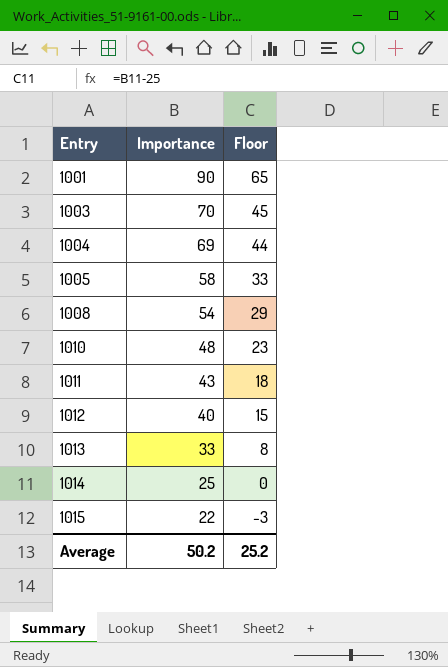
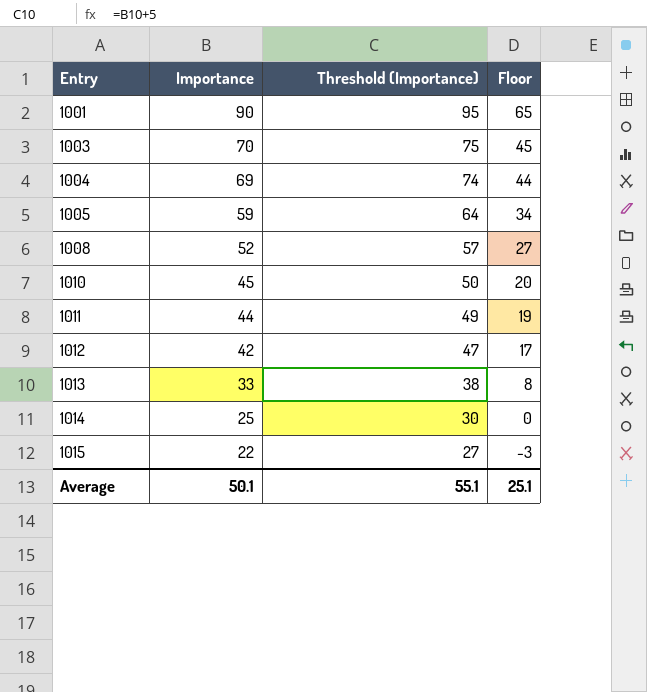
column Threshold (Importance) | formula: none -> [Importance] + 5
1005 | Importance: 58 -> 59
1005 | Floor: 33 -> 34
1008 | Importance: 54 -> 52
1008 | Floor: 29 -> 27
1010 | Importance: 48 -> 45
1010 | Floor: 23 -> 20
1011 | Importance: 43 -> 44
1011 | Floor: 18 -> 19
1012 | Importance: 40 -> 42
1012 | Floor: 15 -> 17
Average | Importance: 50.2 -> 50.1
Average | Floor: 25.2 -> 25.1

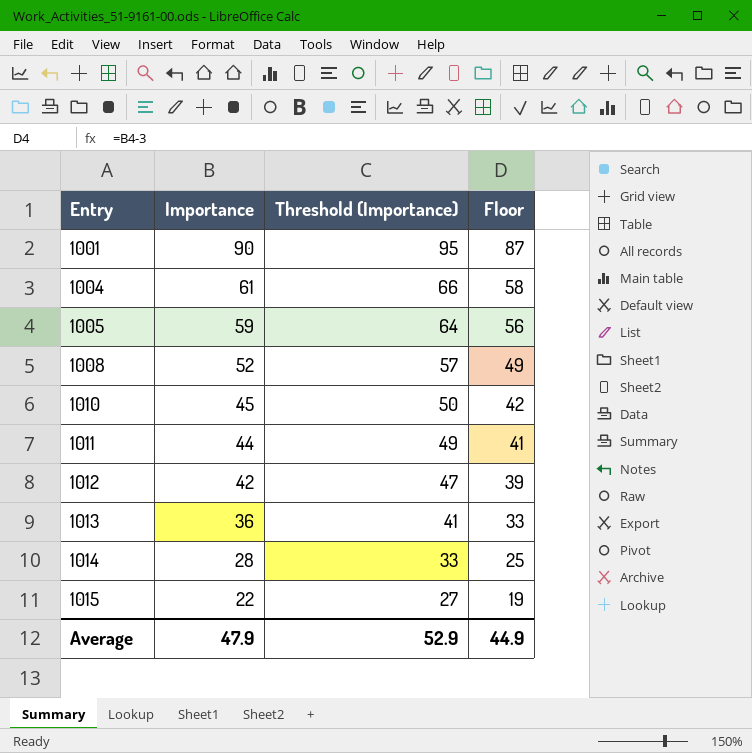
column Floor | formula: [Importance] - 25 -> [Importance] - 3
row 1003: 70 | 75 | 45 -> none
1004 | Importance: 69 -> 61
1004 | Threshold (Importance): 74 -> 66
1013 | Importance: 33 -> 36
1013 | Threshold (Importance): 38 -> 41
1014 | Importance: 25 -> 28
1014 | Threshold (Importance): 30 -> 33
Average | Importance: 50.1 -> 47.9
Average | Threshold (Importance): 55.1 -> 52.9
Average | Floor: 25.1 -> 44.9

